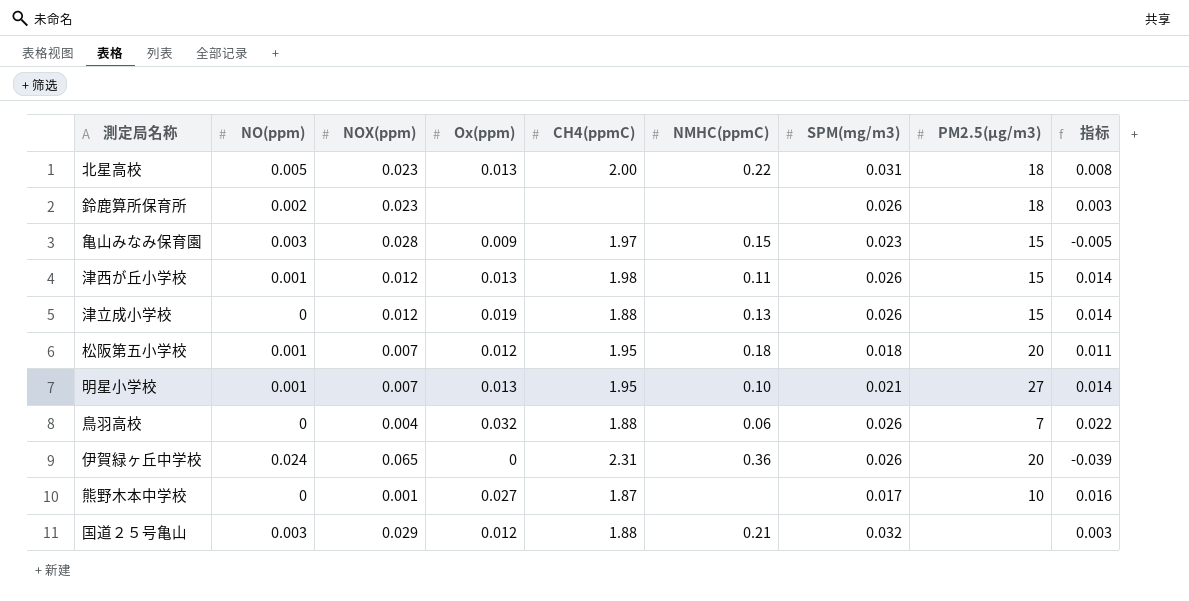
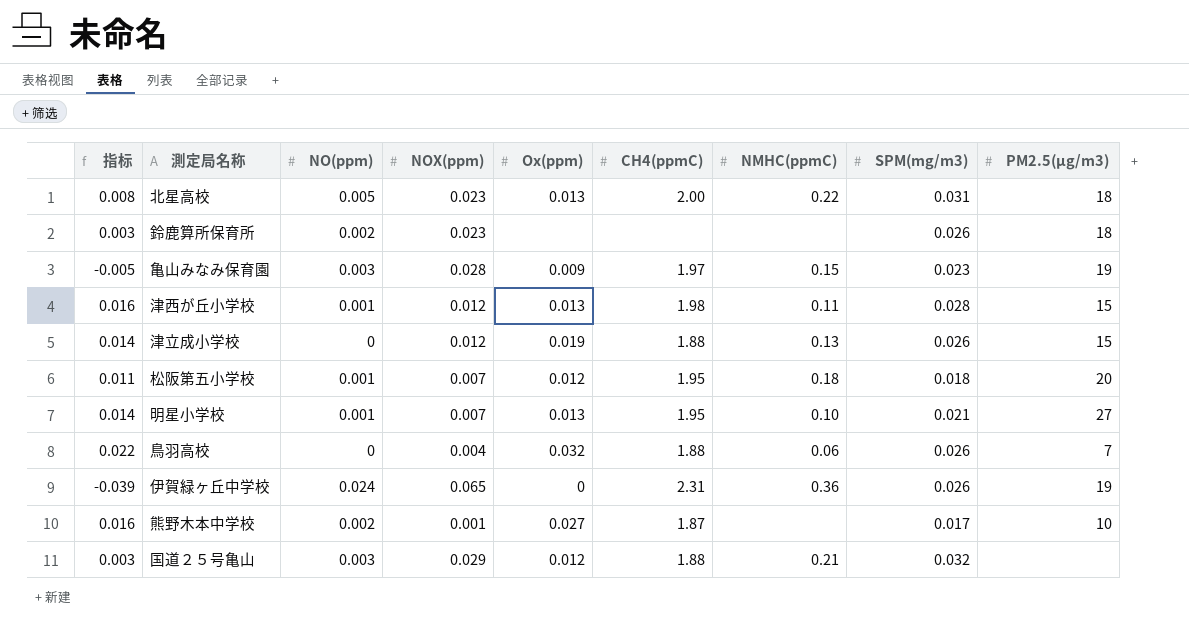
column 指标 | position: 9 -> 1
亀山みなみ保育園 | PM2.5(μg/m3): 15 -> 19
津西が丘小学校 | 指标: 0.014 -> 0.016
津西が丘小学校 | SPM(mg/m3): 0.026 -> 0.028
伊賀緑ヶ丘中学校 | PM2.5(μg/m3): 20 -> 19
熊野木本中学校 | NO(ppm): 0 -> 0.002

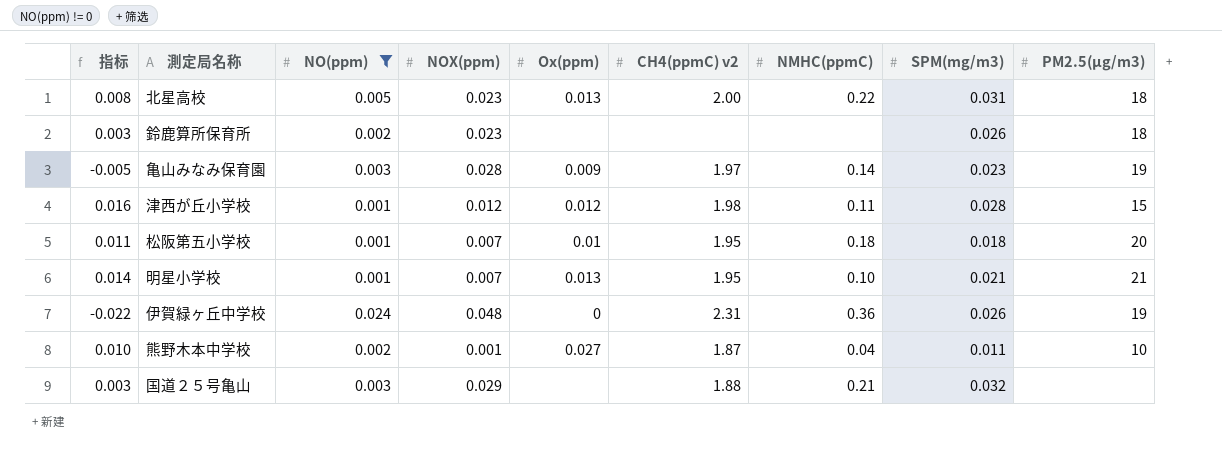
filter: none -> NO(ppm) != 0
column name: CH4(ppmC) -> CH4(ppmC) v2
亀山みなみ保育園 | NMHC(ppmC): 0.15 -> 0.14
津西が丘小学校 | Ox(ppm): 0.013 -> 0.012
松阪第五小学校 | Ox(ppm): 0.012 -> 0.01
明星小学校 | PM2.5(μg/m3): 27 -> 21
伊賀緑ヶ丘中学校 | 指标: -0.039 -> -0.022
伊賀緑ヶ丘中学校 | NOX(ppm): 0.065 -> 0.048
熊野木本中学校 | 指标: 0.016 -> 0.010
熊野木本中学校 | NMHC(ppmC): none -> 0.04
熊野木本中学校 | SPM(mg/m3): 0.017 -> 0.011
国道２５号亀山 | Ox(ppm): 0.012 -> none

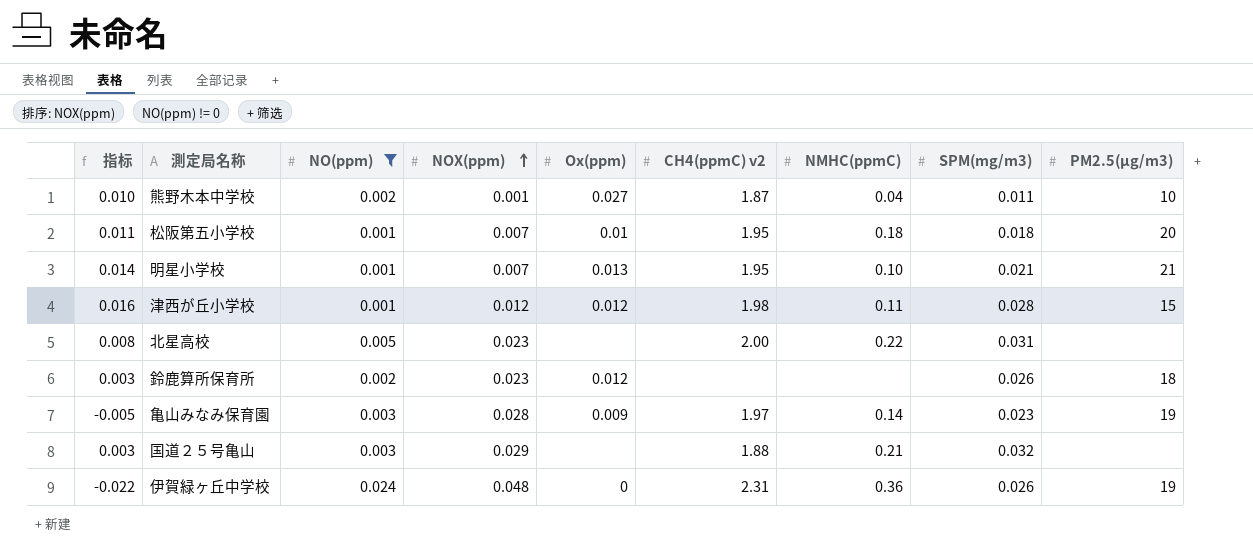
row order: none -> NOX(ppm) ascending
北星高校 | Ox(ppm): 0.013 -> none
北星高校 | PM2.5(μg/m3): 18 -> none
鈴鹿算所保育所 | Ox(ppm): none -> 0.012

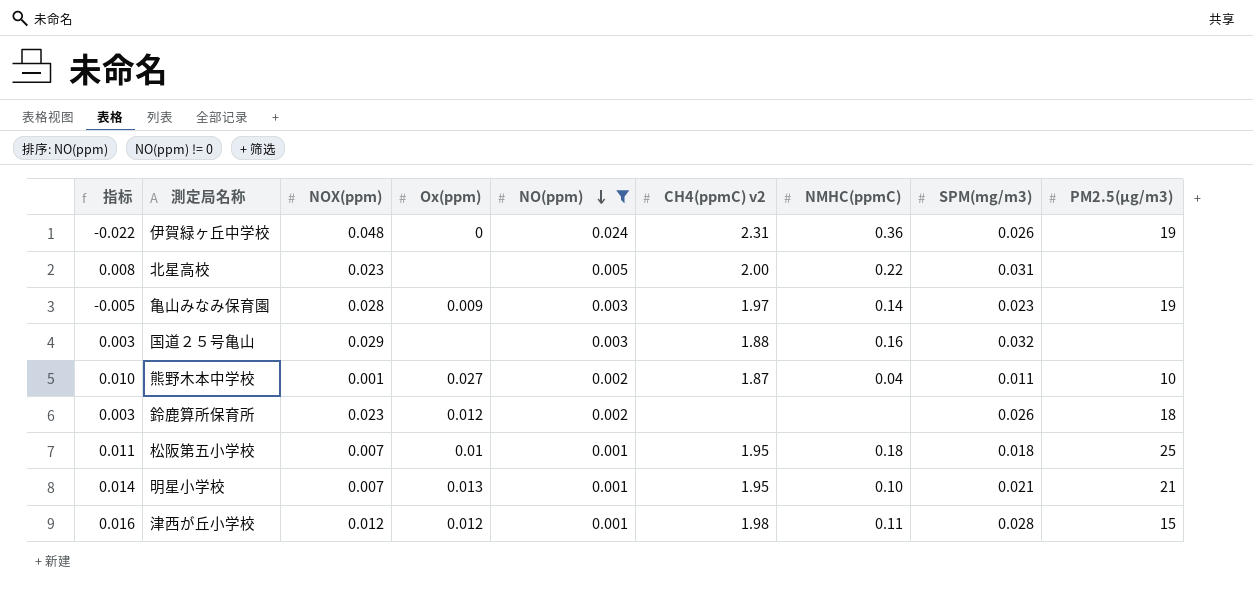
row order: NOX(ppm) ascending -> NO(ppm) descending
column NO(ppm) | position: 3 -> 5
国道２５号亀山 | NMHC(ppmC): 0.21 -> 0.16
松阪第五小学校 | PM2.5(μg/m3): 20 -> 25

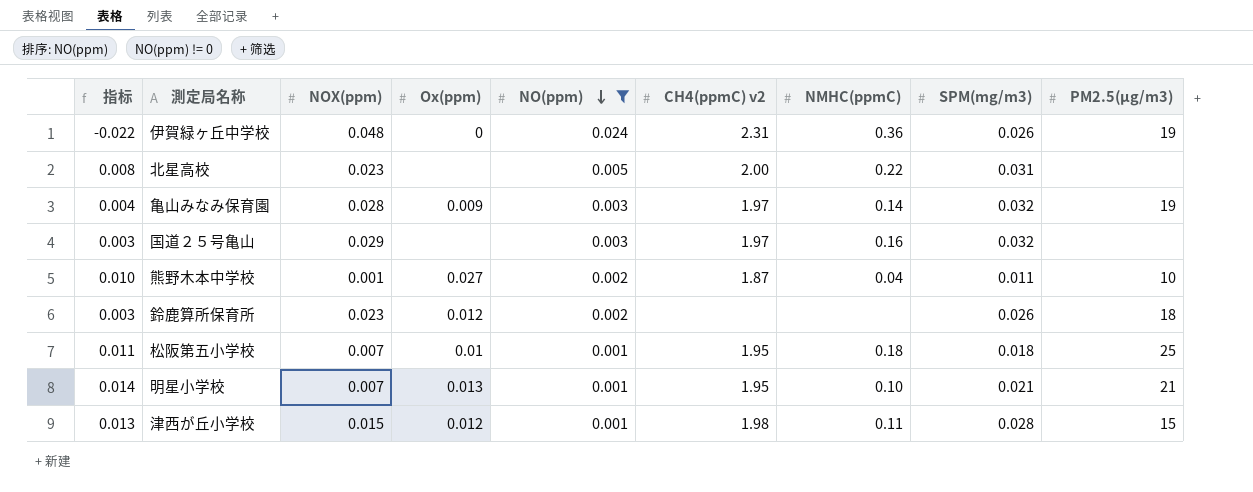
亀山みなみ保育園 | 指标: -0.005 -> 0.004
亀山みなみ保育園 | SPM(mg/m3): 0.023 -> 0.032
国道２５号亀山 | CH4(ppmC) v2: 1.88 -> 1.97
津西が丘小学校 | 指标: 0.016 -> 0.013
津西が丘小学校 | NOX(ppm): 0.012 -> 0.015

